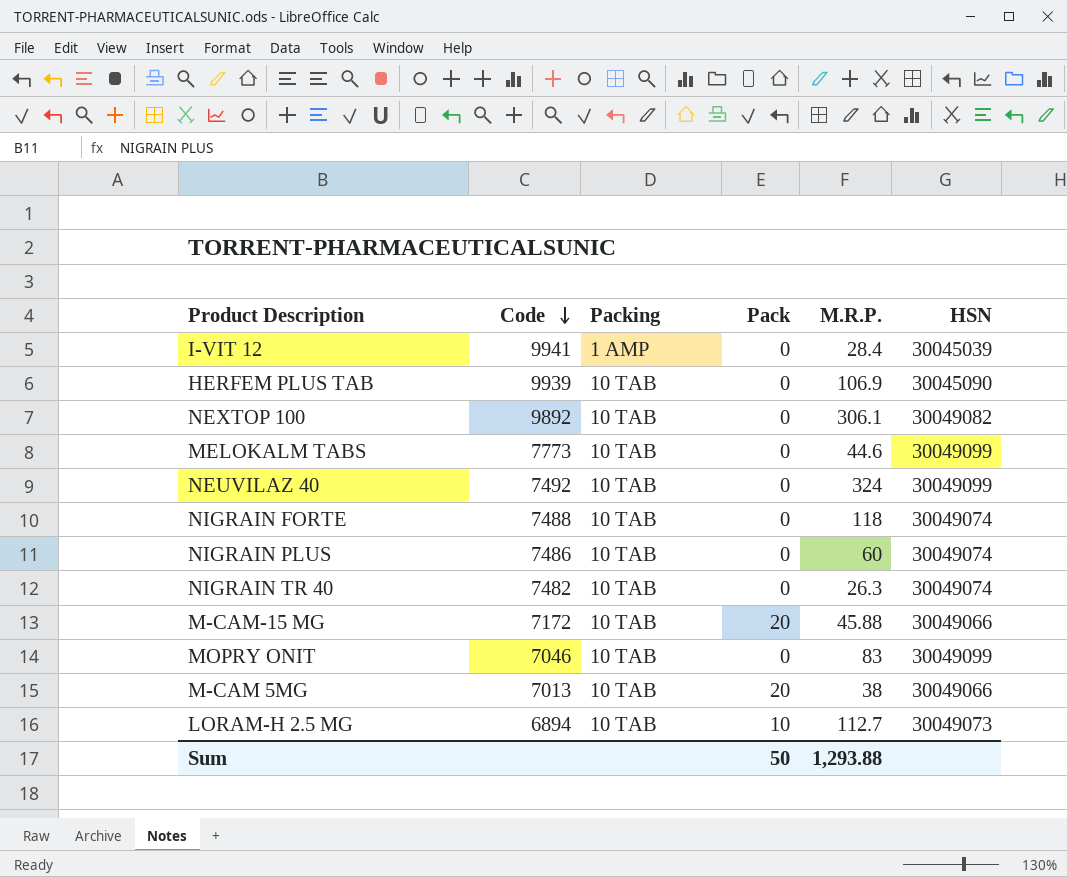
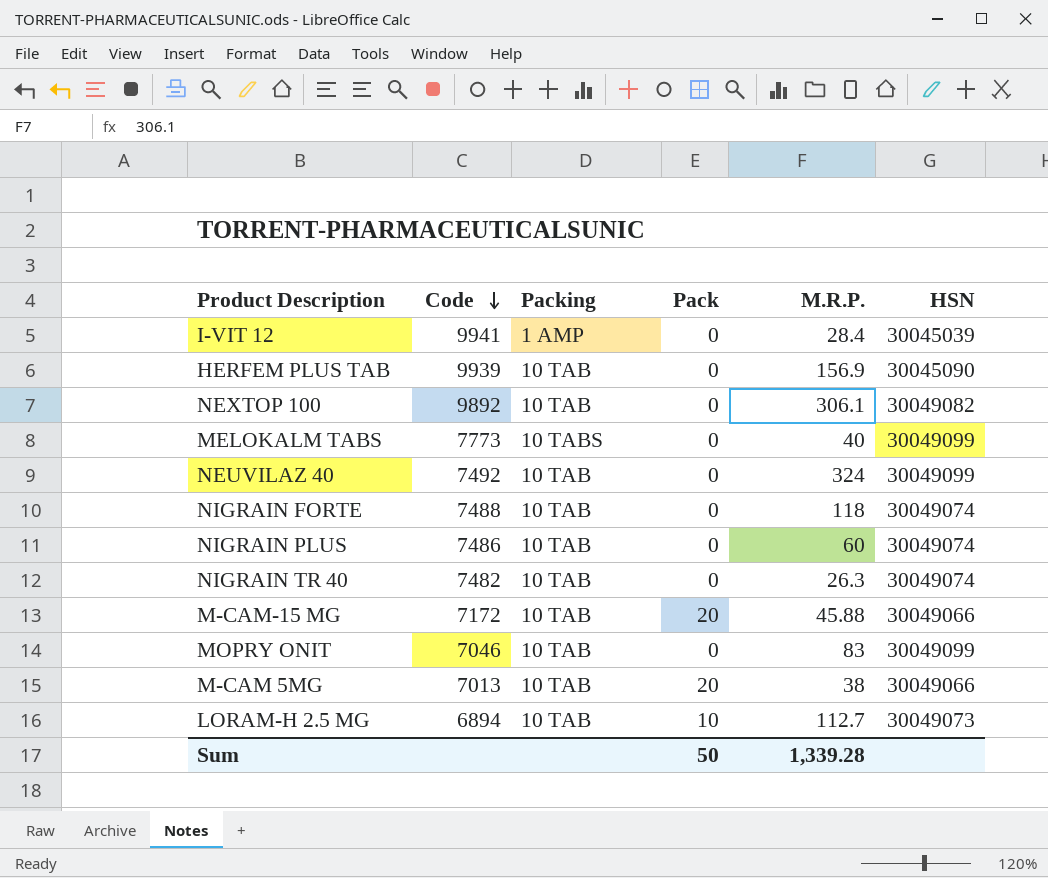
HERFEM PLUS TAB | M.R.P.: 106.9 -> 156.9
MELOKALM TABS | Packing: 10 TAB -> 10 TABS
MELOKALM TABS | M.R.P.: 44.6 -> 40
Sum | M.R.P.: 1,293.88 -> 1,339.28

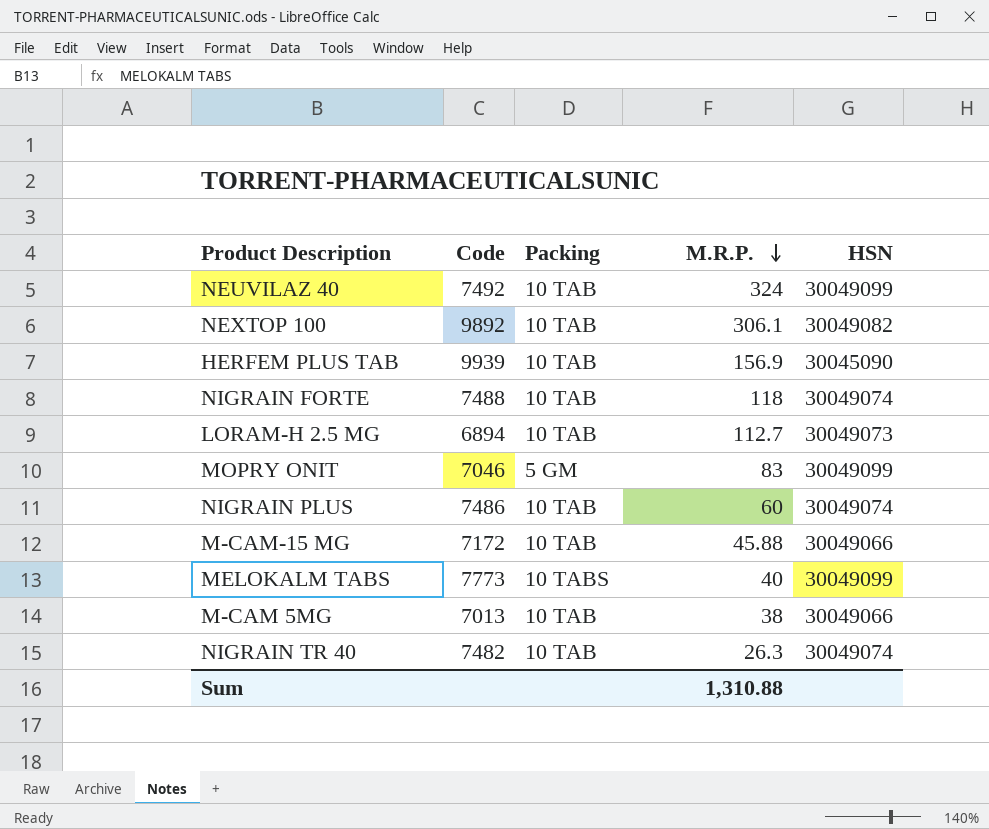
row order: Code descending -> M.R.P. descending
column Pack | position: 4 -> none
row I-VIT 12: 9941 | 1 AMP | 0 | 28.4 | 30045039 -> none
MOPRY ONIT | Packing: 10 TAB -> 5 GM
Sum | M.R.P.: 1,339.28 -> 1,310.88

